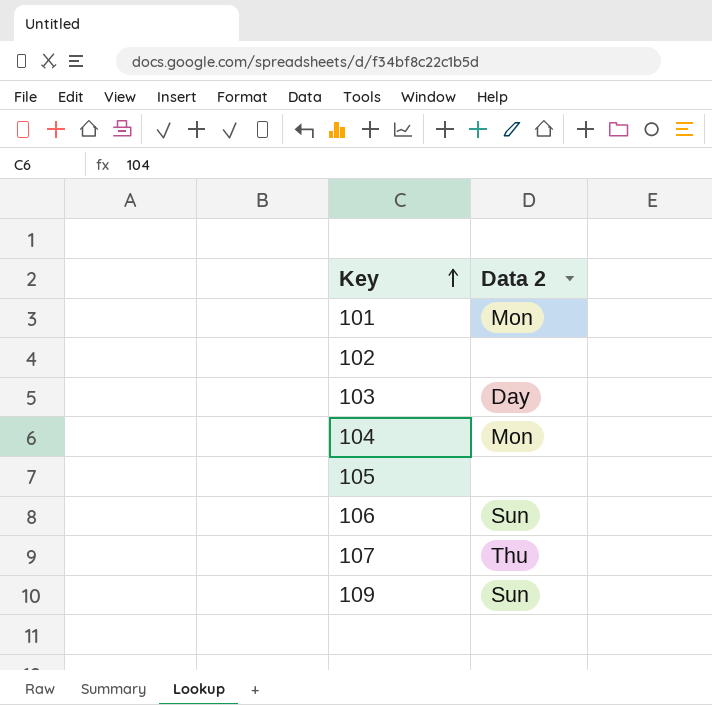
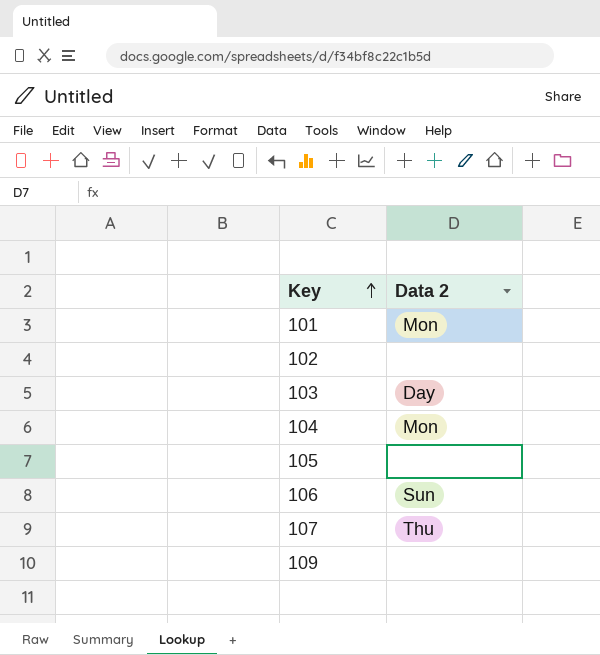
109 | Data 2: Sun -> none

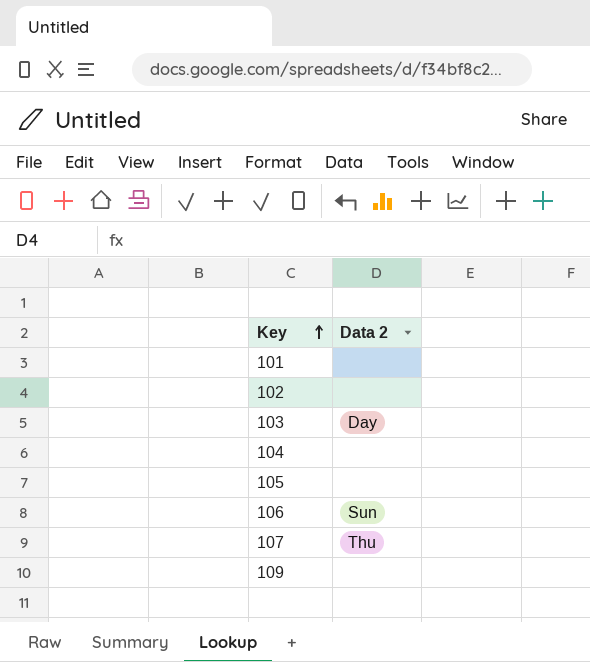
101 | Data 2: Mon -> none
104 | Data 2: Mon -> none

